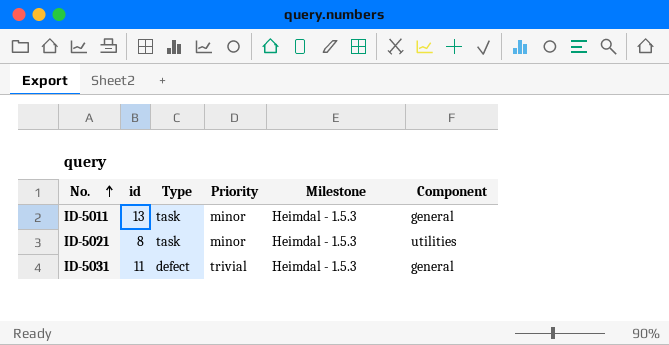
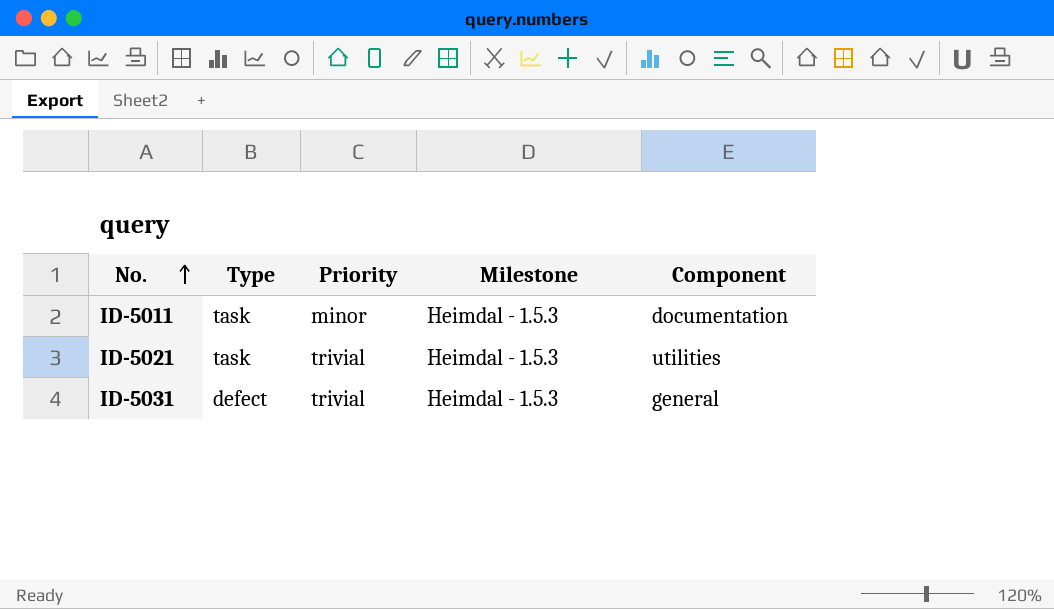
column id | position: 2 -> none
ID-5011 | Component: general -> documentation
ID-5021 | Priority: minor -> trivial

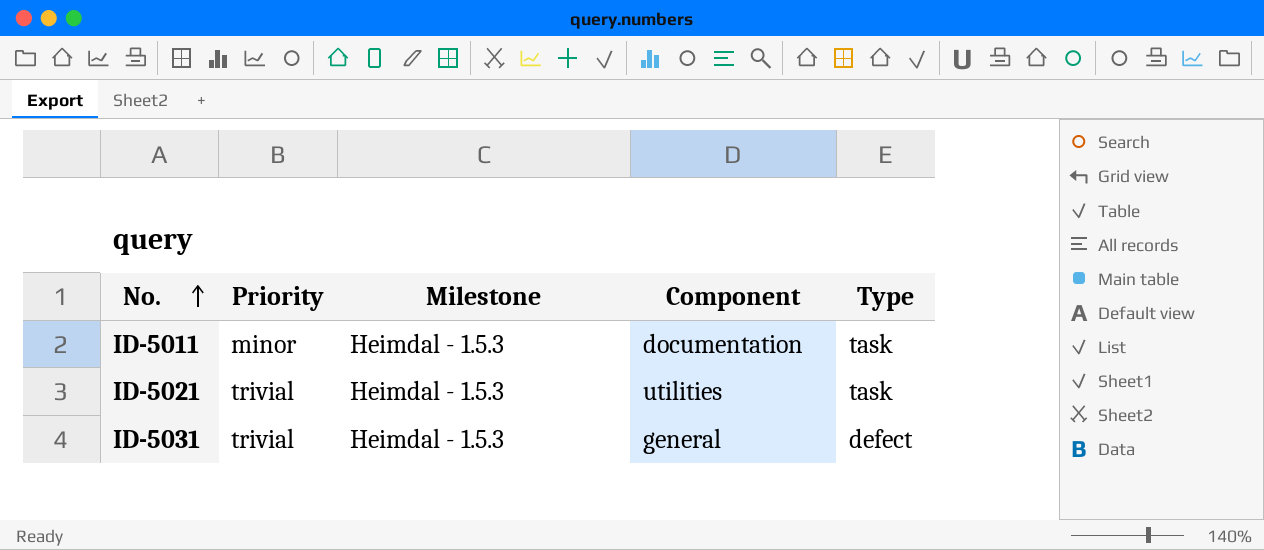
column Type | position: 2 -> 5

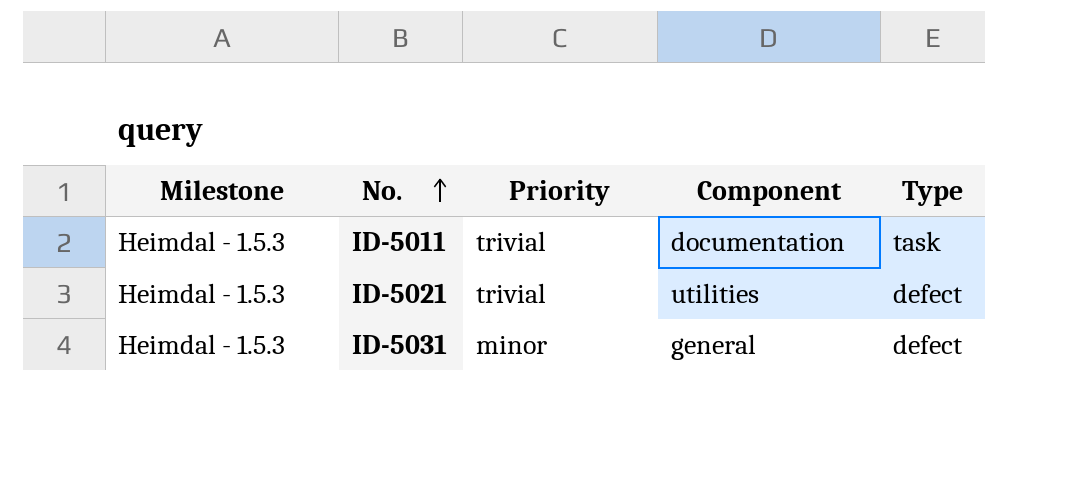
column Milestone | position: 3 -> 1
ID-5011 | Priority: minor -> trivial
ID-5021 | Type: task -> defect
ID-5031 | Priority: trivial -> minor

